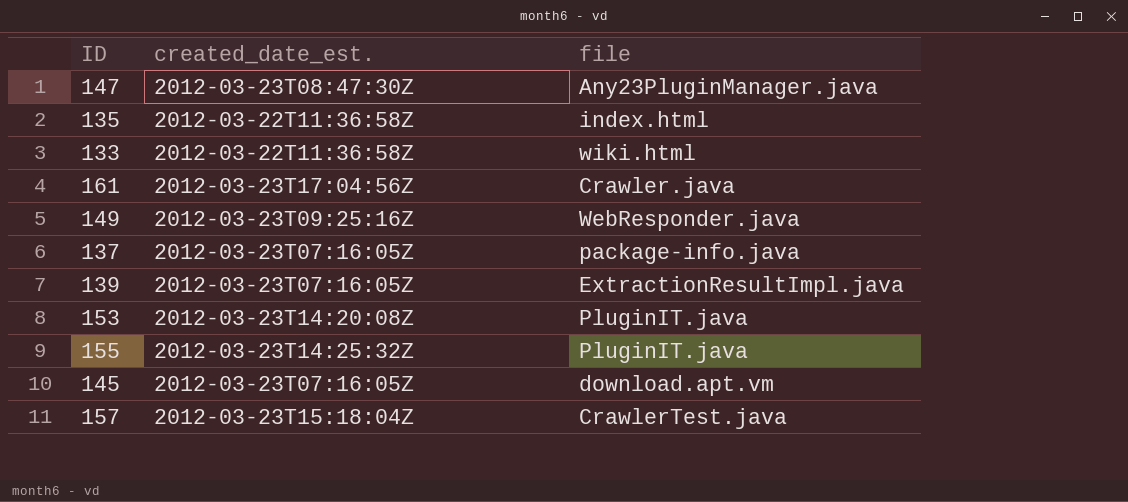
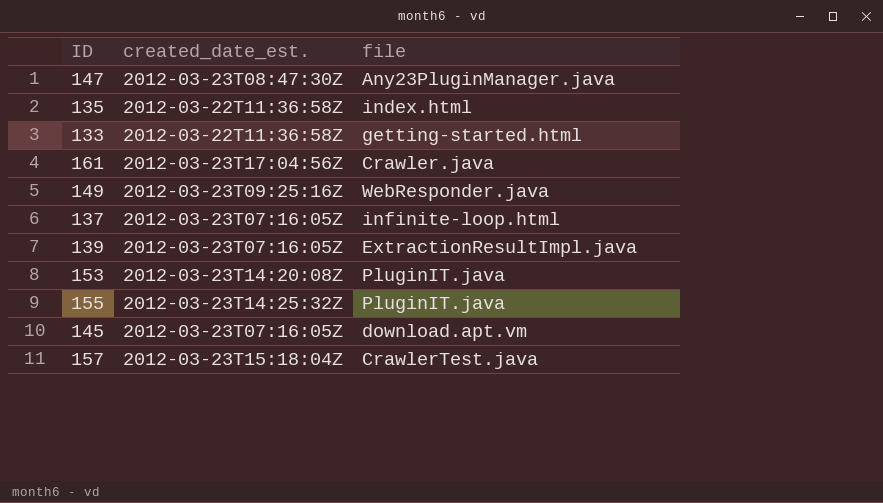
133 | file: wiki.html -> getting-started.html
137 | file: package-info.java -> infinite-loop.html

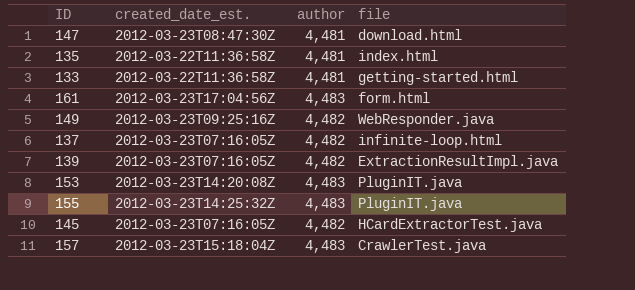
column author | position: none -> 3
147 | file: Any23PluginManager.java -> download.html
161 | file: Crawler.java -> form.html
145 | file: download.apt.vm -> HCardExtractorTest.java

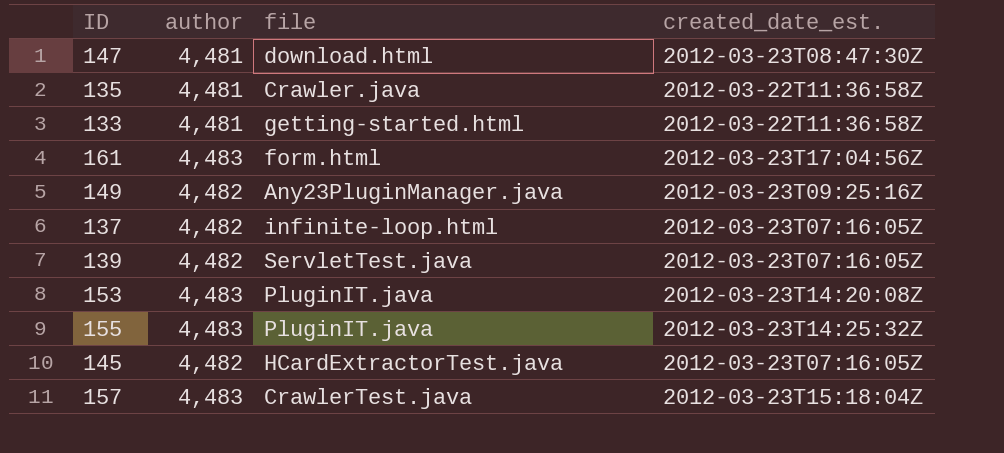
column created_date_est. | position: 2 -> 4
135 | file: index.html -> Crawler.java
149 | file: WebResponder.java -> Any23PluginManager.java
139 | file: ExtractionResultImpl.java -> ServletTest.java

